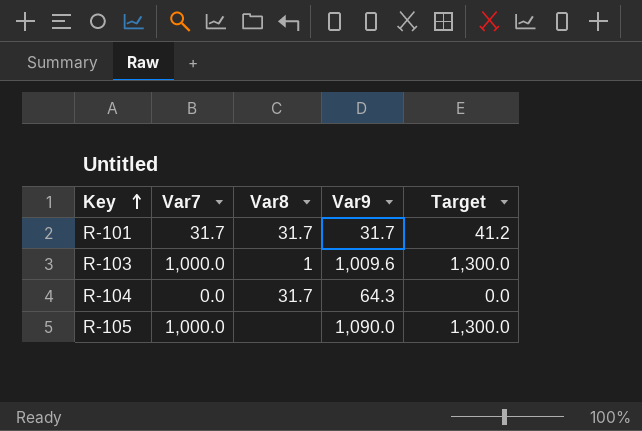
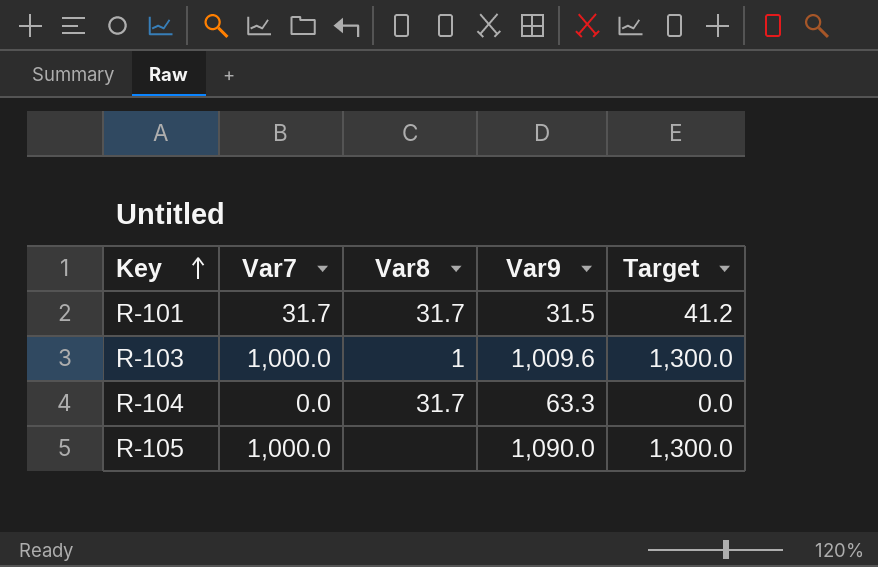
R-101 | Var9: 31.7 -> 31.5
R-104 | Var9: 64.3 -> 63.3

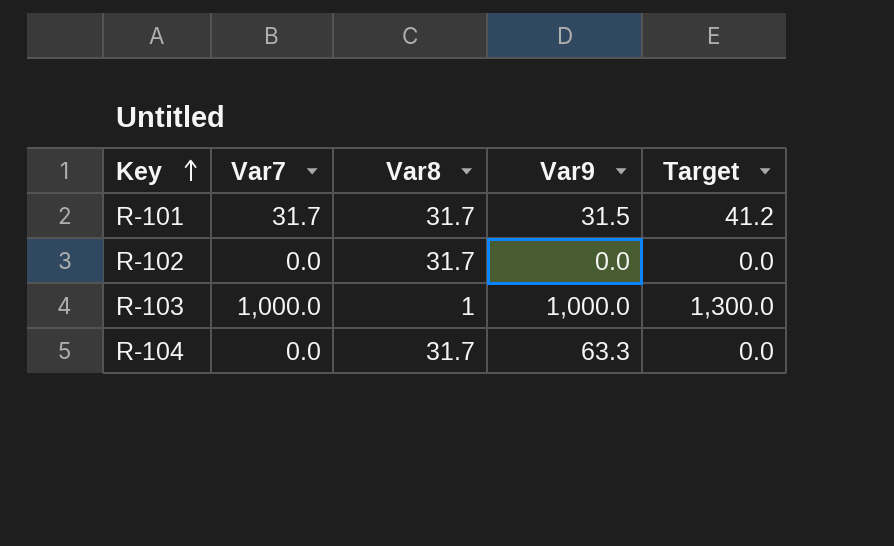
row R-105: 1,000.0 | none | 1,090.0 | 1,300.0 -> none
row R-102: none -> 0.0 | 31.7 | 0.0 | 0.0
R-103 | Var9: 1,009.6 -> 1,000.0

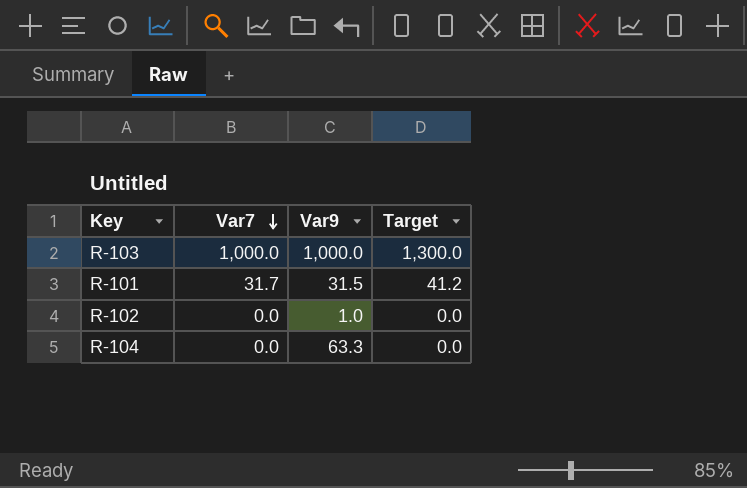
row order: Key ascending -> Var7 descending
column Var8 | position: 3 -> none
R-102 | Var9: 0.0 -> 1.0

